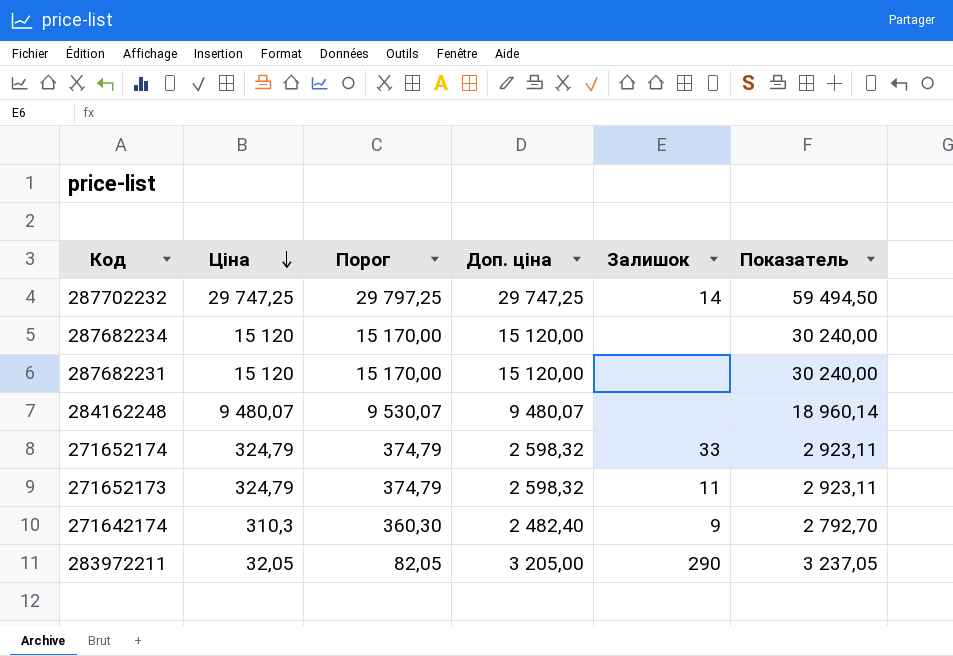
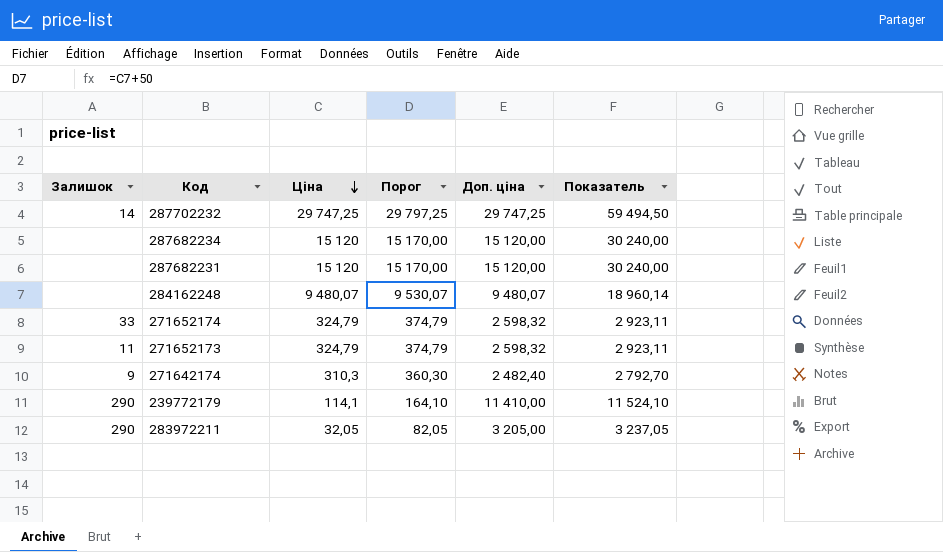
column Залишок | position: 5 -> 1
row 239772179: none -> 290 | 114,1 | 164,10 | 11 410,00 | 11 524,10

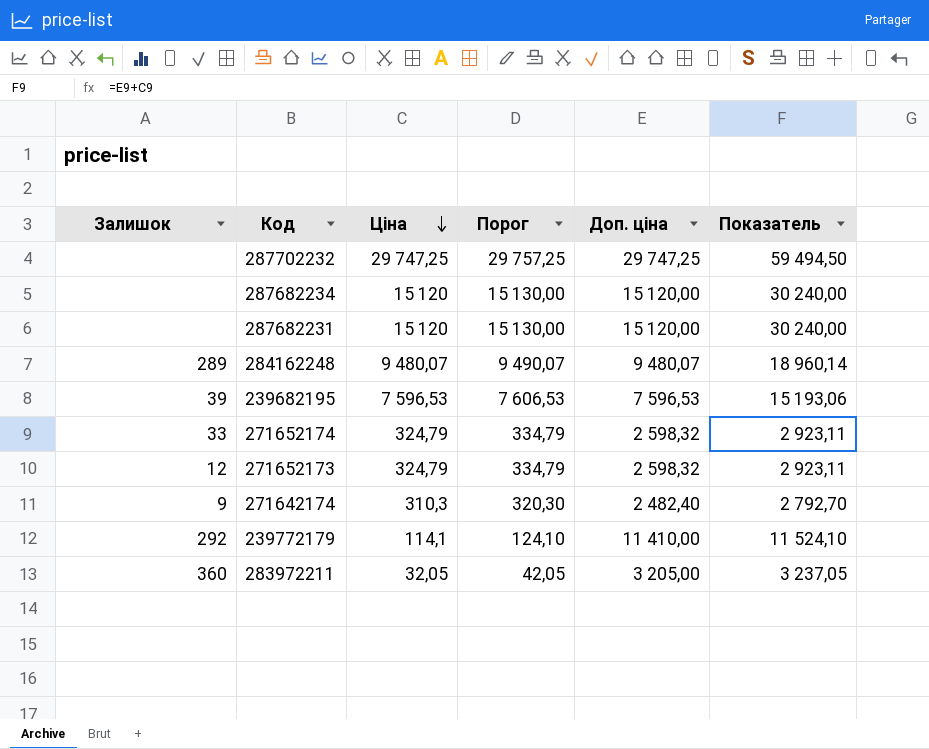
column Порог | formula: [Ціна] + 50 -> [Ціна] + 10
287702232 | Залишок: 14 -> none
284162248 | Залишок: none -> 289
row 239682195: none -> 39 | 7 596,53 | 7 606,53 | 7 596,53 | 15 193,06
271652173 | Залишок: 11 -> 12
239772179 | Залишок: 290 -> 292
283972211 | Залишок: 290 -> 360

